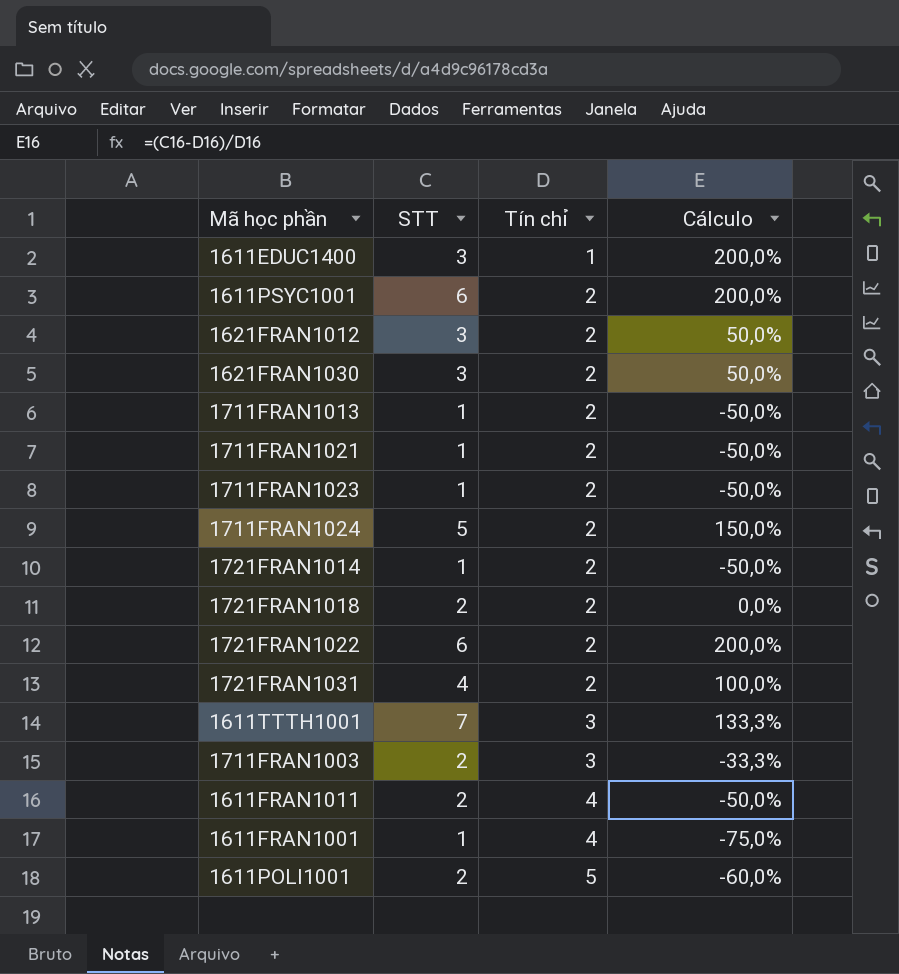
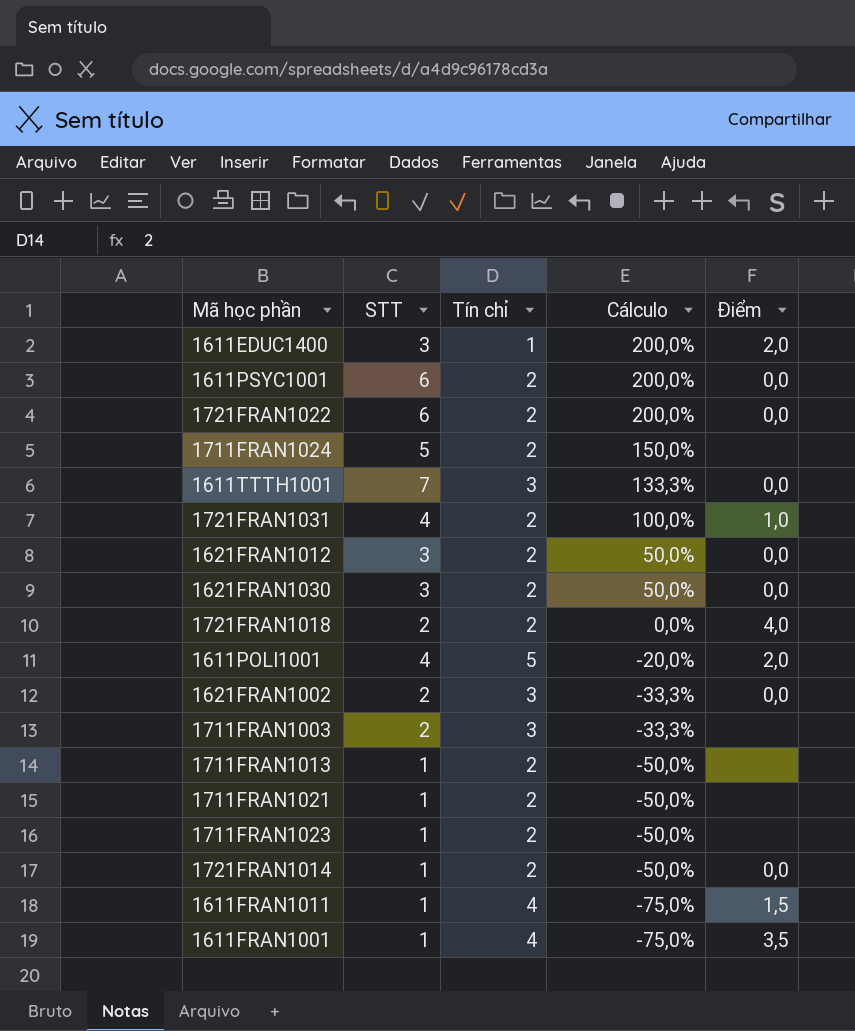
row order: Tín chỉ ascending -> Cálculo descending
column Điểm | position: none -> 5
1611POLI1001 | STT: 2 -> 4
1611POLI1001 | Cálculo: -60,0% -> -20,0%
row 1621FRAN1002: none -> 2 | 3 | -33,3% | 0,0
1611FRAN1011 | STT: 2 -> 1
1611FRAN1011 | Cálculo: -50,0% -> -75,0%

